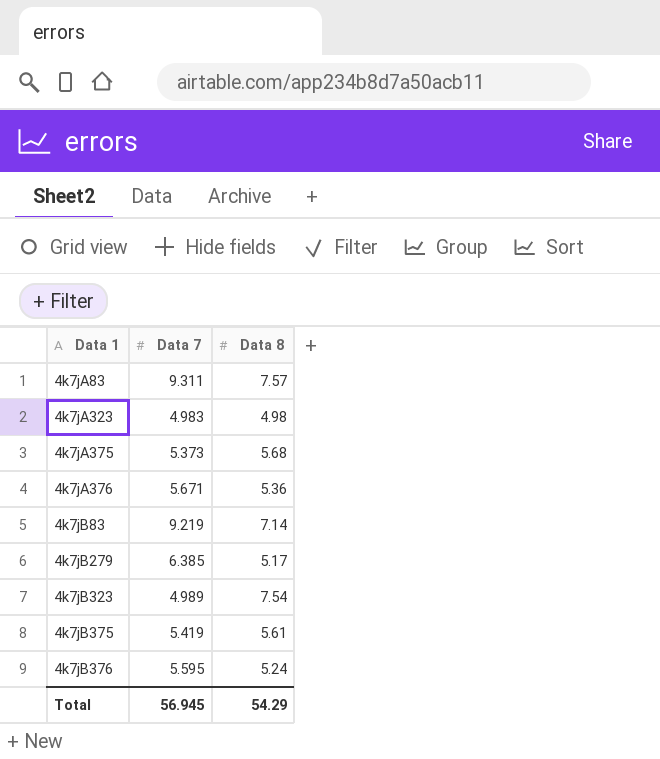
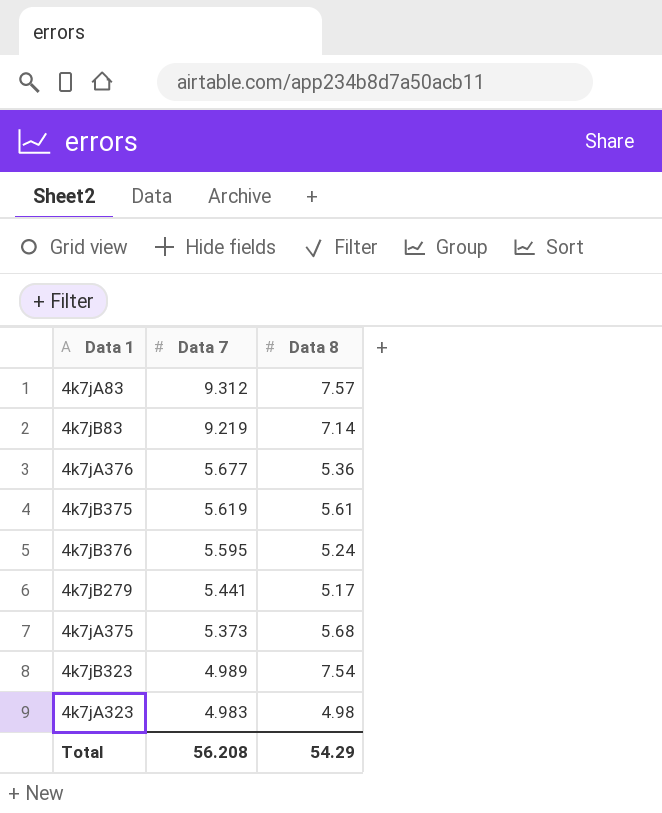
row order: Data 1 ascending -> Data 7 descending
4k7jA83 | Data 7: 9.311 -> 9.312
4k7jA376 | Data 7: 5.671 -> 5.677
4k7jB375 | Data 7: 5.419 -> 5.619
4k7jB279 | Data 7: 6.385 -> 5.441
Total | Data 7: 56.945 -> 56.208

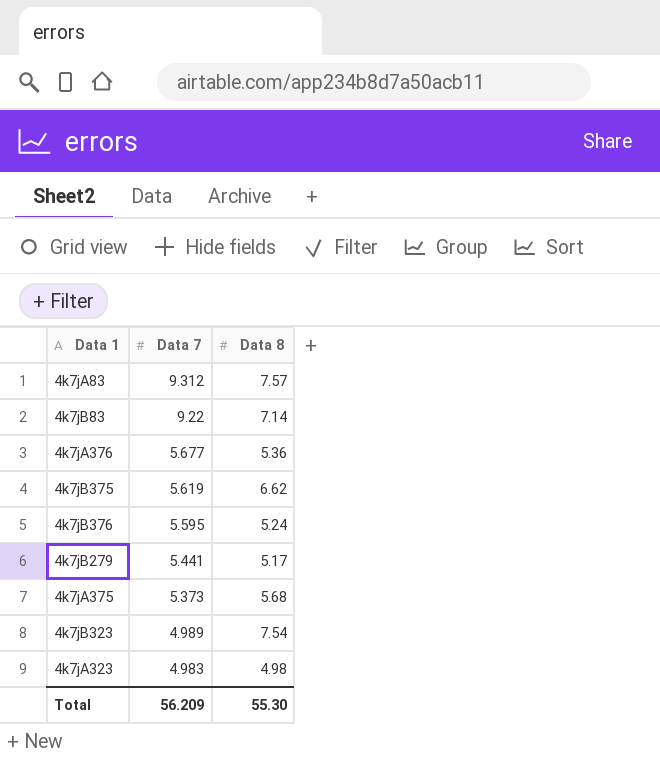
4k7jB83 | Data 7: 9.219 -> 9.22
4k7jB375 | Data 8: 5.61 -> 6.62
Total | Data 7: 56.208 -> 56.209
Total | Data 8: 54.29 -> 55.30

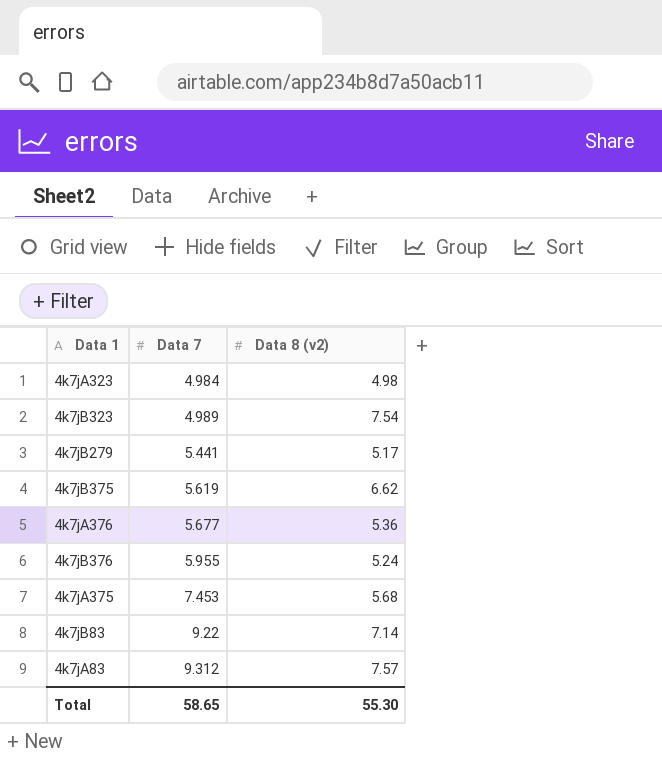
row order: Data 7 descending -> Data 7 ascending
column name: Data 8 -> Data 8 (v2)
4k7jA323 | Data 7: 4.983 -> 4.984
4k7jB376 | Data 7: 5.595 -> 5.955
4k7jA375 | Data 7: 5.373 -> 7.453
Total | Data 7: 56.209 -> 58.65

